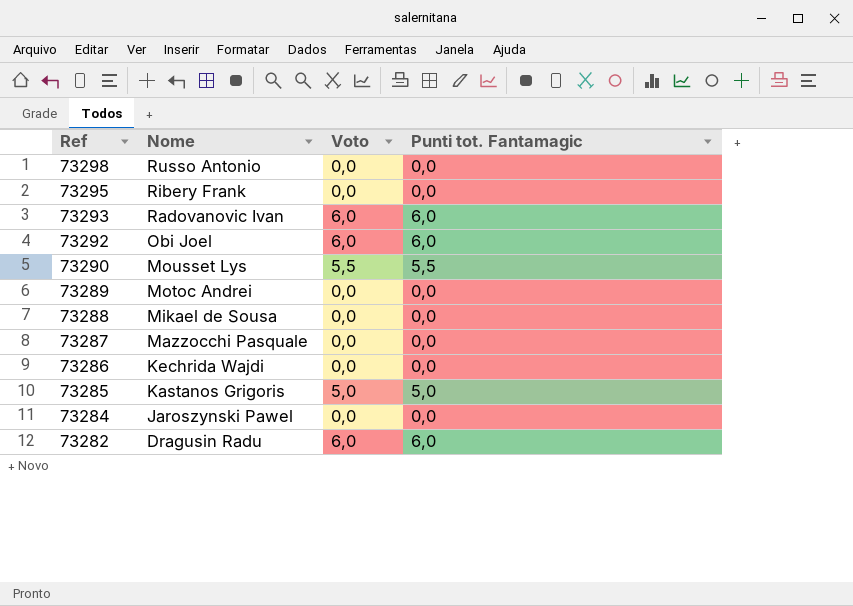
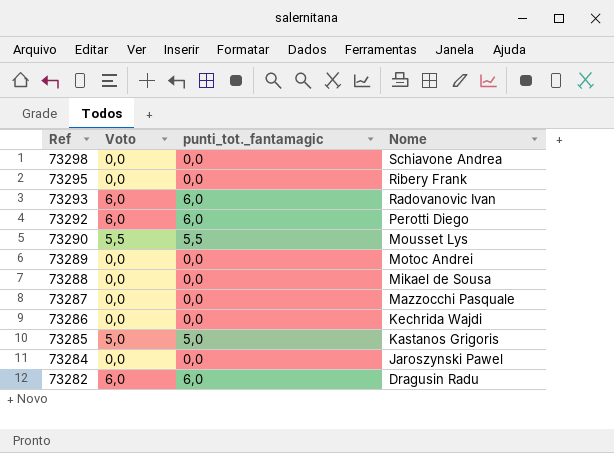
column name: Punti tot. Fantamagic -> punti_tot._fantamagic
column Nome | position: 2 -> 4
73298 | Nome: Russo Antonio -> Schiavone Andrea
73292 | Nome: Obi Joel -> Perotti Diego

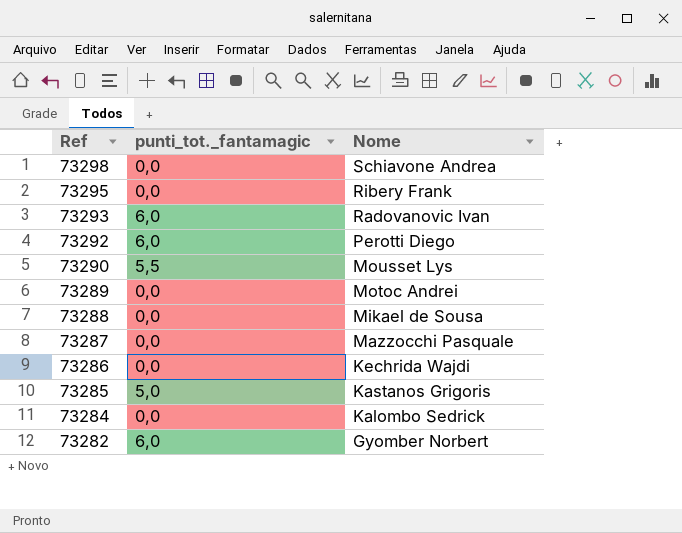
column Voto | position: 2 -> none
73284 | Nome: Jaroszynski Pawel -> Kalombo Sedrick
73282 | Nome: Dragusin Radu -> Gyomber Norbert

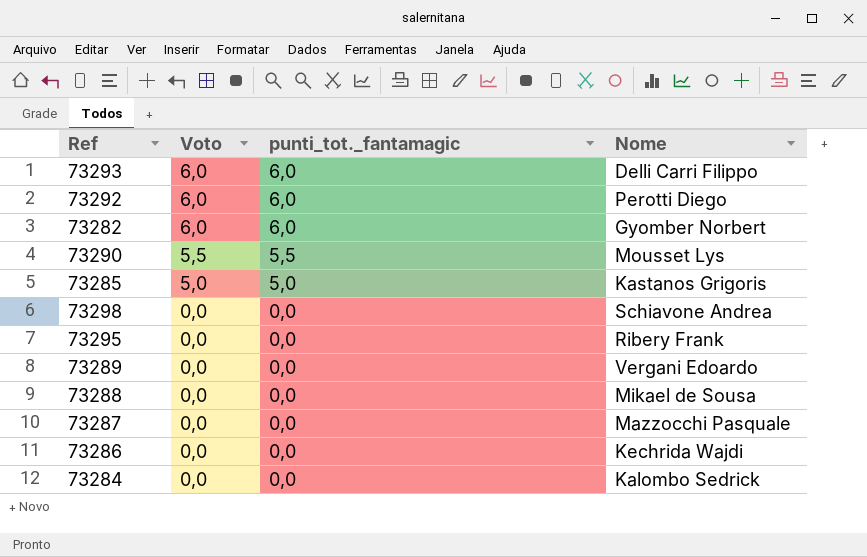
row order: Ref descending -> Voto descending
column Voto | position: none -> 2
73293 | Nome: Radovanovic Ivan -> Delli Carri Filippo
73289 | Nome: Motoc Andrei -> Vergani Edoardo

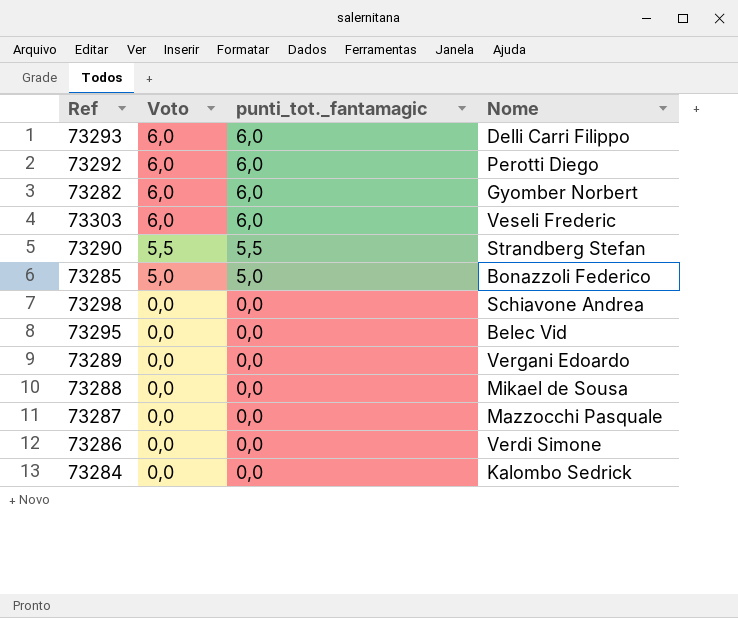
row 73303: none -> 6,0 | 6,0 | Veseli Frederic
73290 | Nome: Mousset Lys -> Strandberg Stefan
73285 | Nome: Kastanos Grigoris -> Bonazzoli Federico
73295 | Nome: Ribery Frank -> Belec Vid
73286 | Nome: Kechrida Wajdi -> Verdi Simone

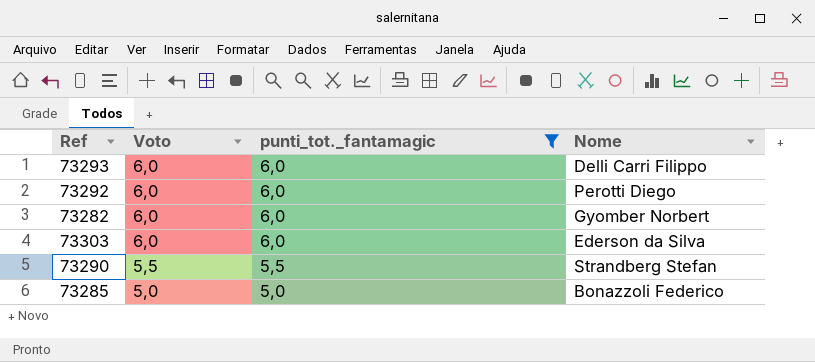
filter: none -> punti_tot._fantamagic != 0,0
73303 | Nome: Veseli Frederic -> Ederson da Silva

